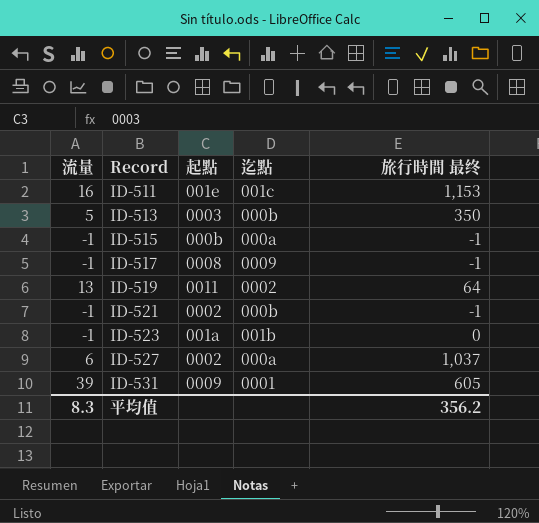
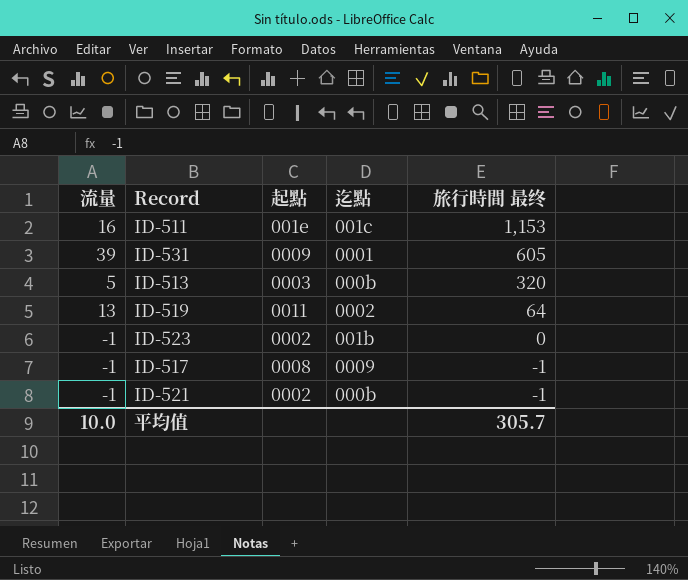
row order: Record ascending -> 旅行時間 最终 descending
row ID-515: -1 | 000b | 000a | -1 -> none
row ID-527: 6 | 0002 | 000a | 1,037 -> none
ID-513 | 旅行時間 最终: 350 -> 320
ID-523 | 起點: 001a -> 0002
平均值 | 流量: 8.3 -> 10.0
平均值 | 旅行時間 最终: 356.2 -> 305.7

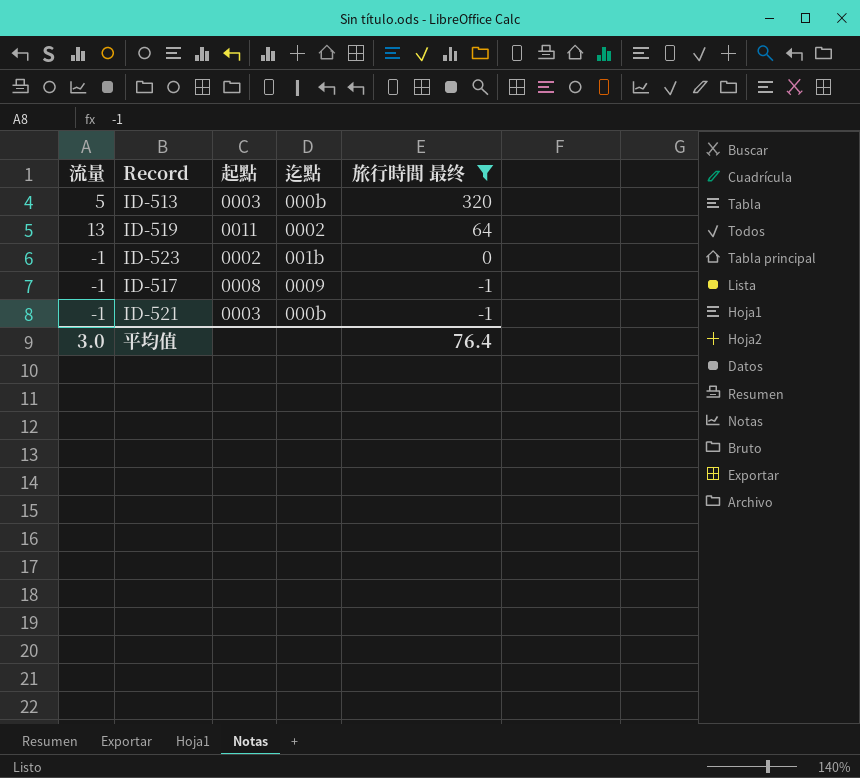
filter: none -> 旅行時間 最终 <= 320
ID-521 | 起點: 0002 -> 0003
平均值 | 流量: 10.0 -> 3.0
平均值 | 旅行時間 最终: 305.7 -> 76.4

